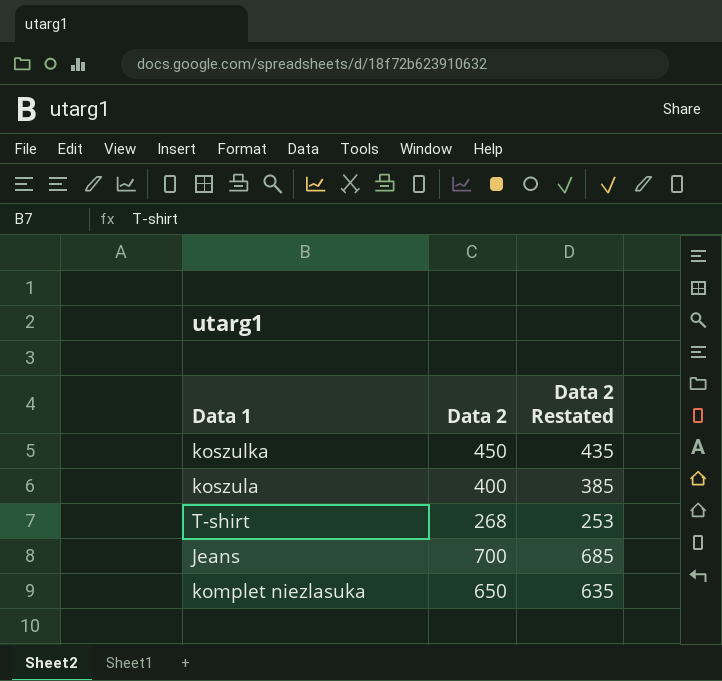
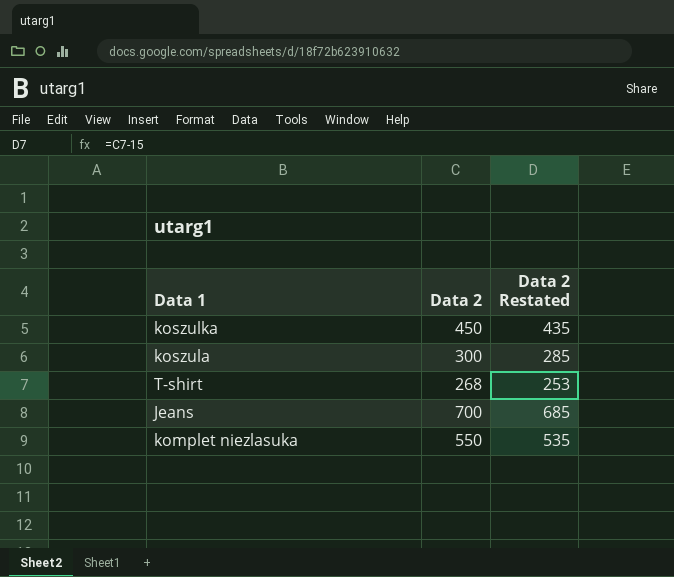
koszula | Data 2: 400 -> 300
koszula | Data 2 Restated: 385 -> 285
komplet niezlasuka | Data 2: 650 -> 550
komplet niezlasuka | Data 2 Restated: 635 -> 535

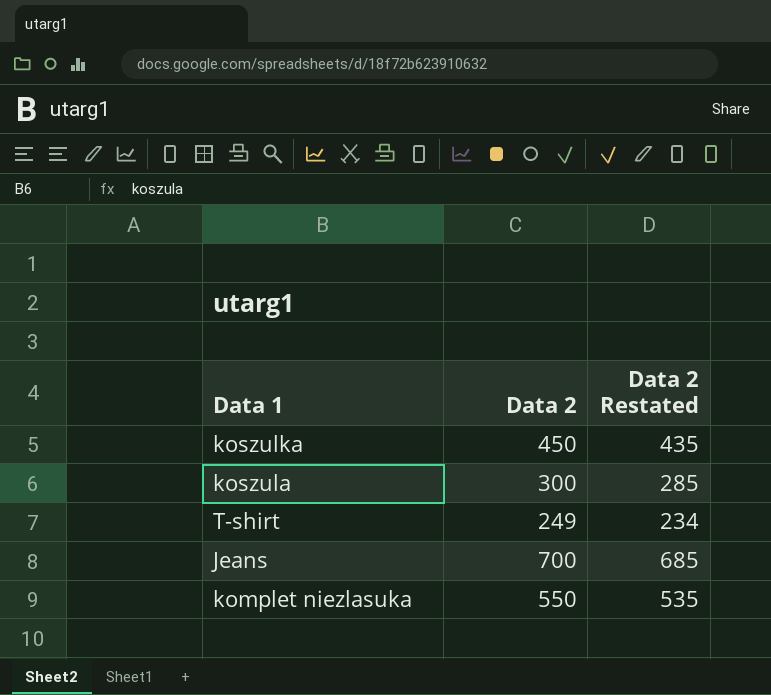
T-shirt | Data 2: 268 -> 249
T-shirt | Data 2 Restated: 253 -> 234

